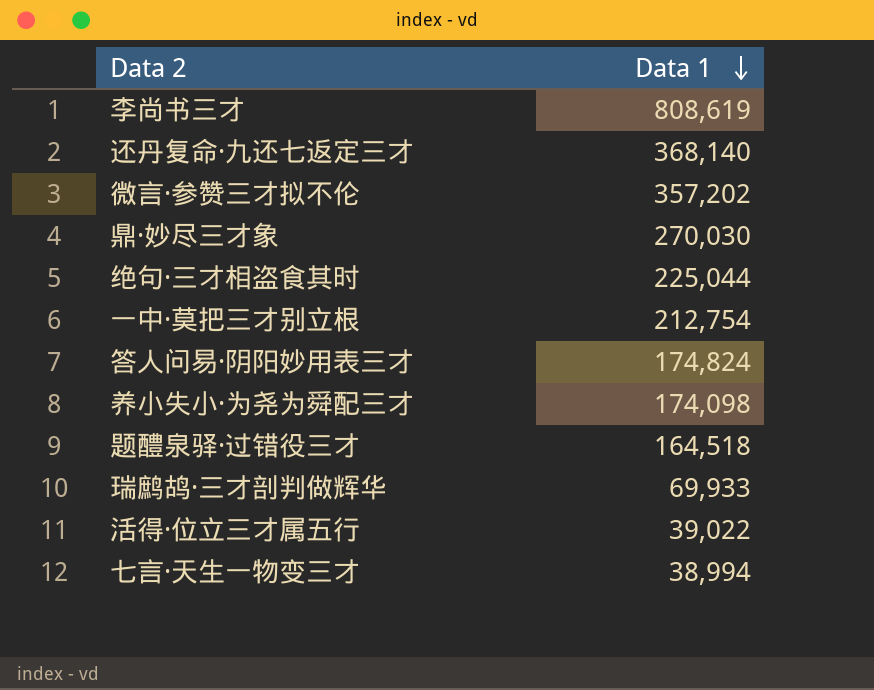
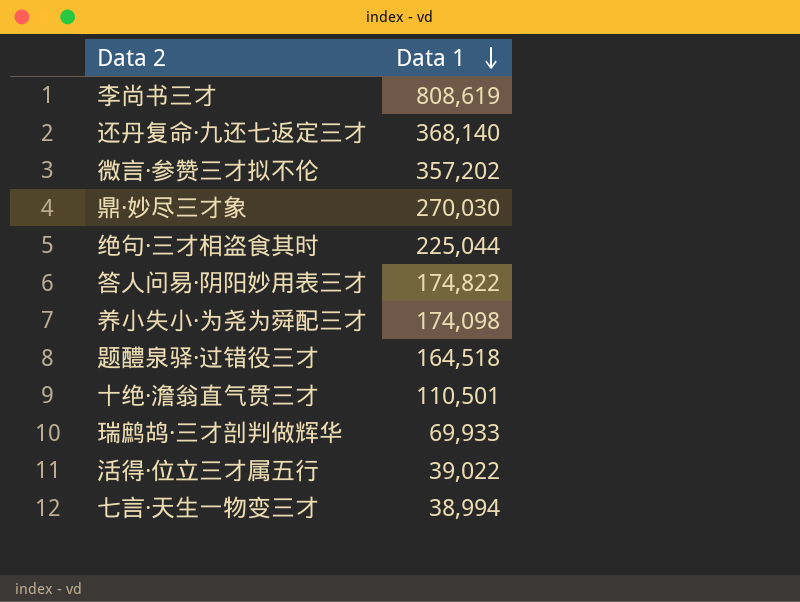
row 一中·莫把三才别立根: 212,754 -> none
答人问易·阴阳妙用表三才 | Data 1: 174,824 -> 174,822
row 十绝·澹翁直气贯三才: none -> 110,501

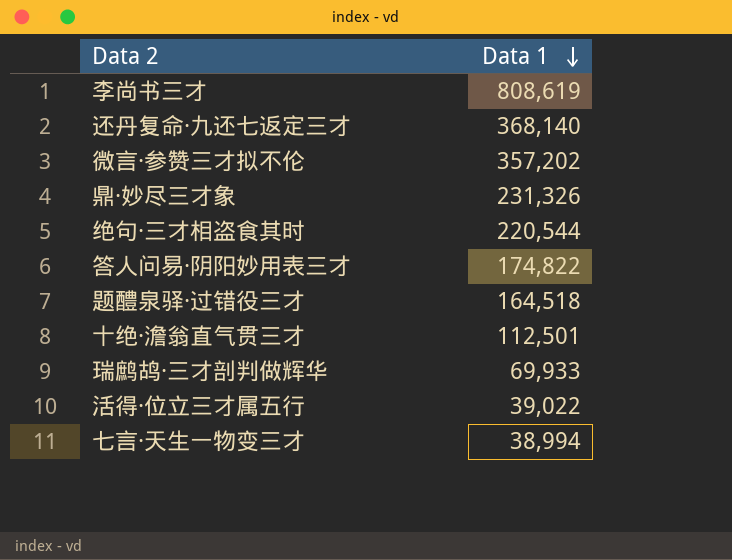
row 养小失小·为尧为舜配三才: 174,098 -> none
鼎·妙尽三才象 | Data 1: 270,030 -> 231,326
绝句·三才相盗食其时 | Data 1: 225,044 -> 220,544
十绝·澹翁直气贯三才 | Data 1: 110,501 -> 112,501

